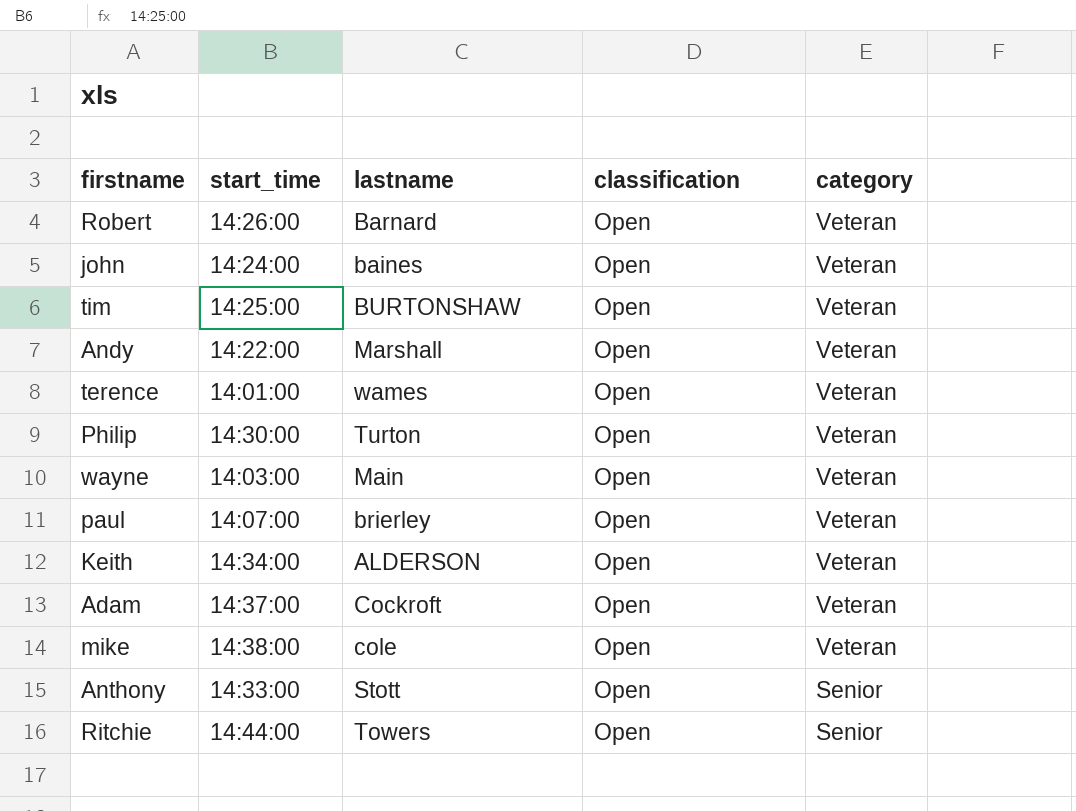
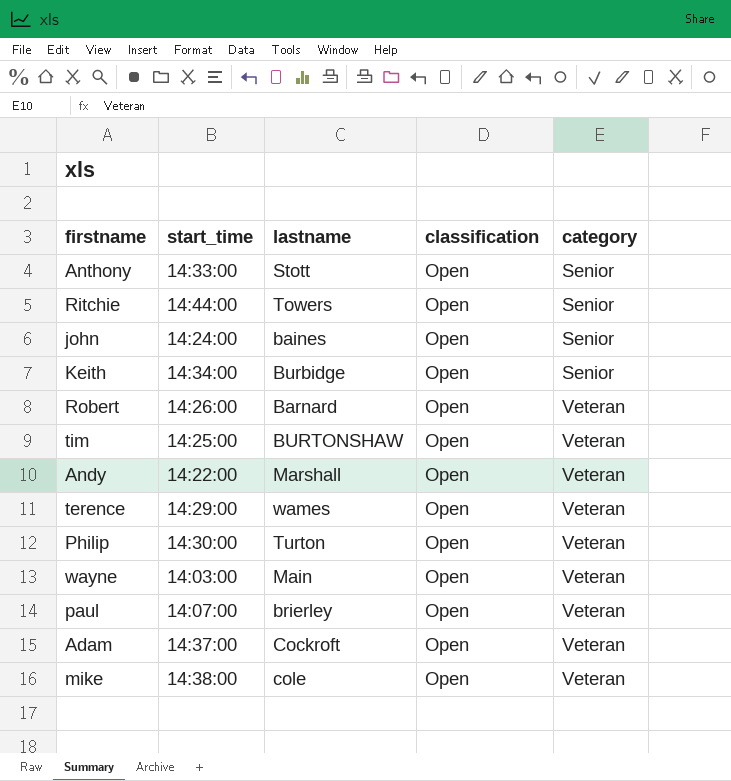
row order: category descending -> category ascending
john | category: Veteran -> Senior
Keith | lastname: ALDERSON -> Burbidge
Keith | category: Veteran -> Senior
terence | start_time: 14:01:00 -> 14:29:00

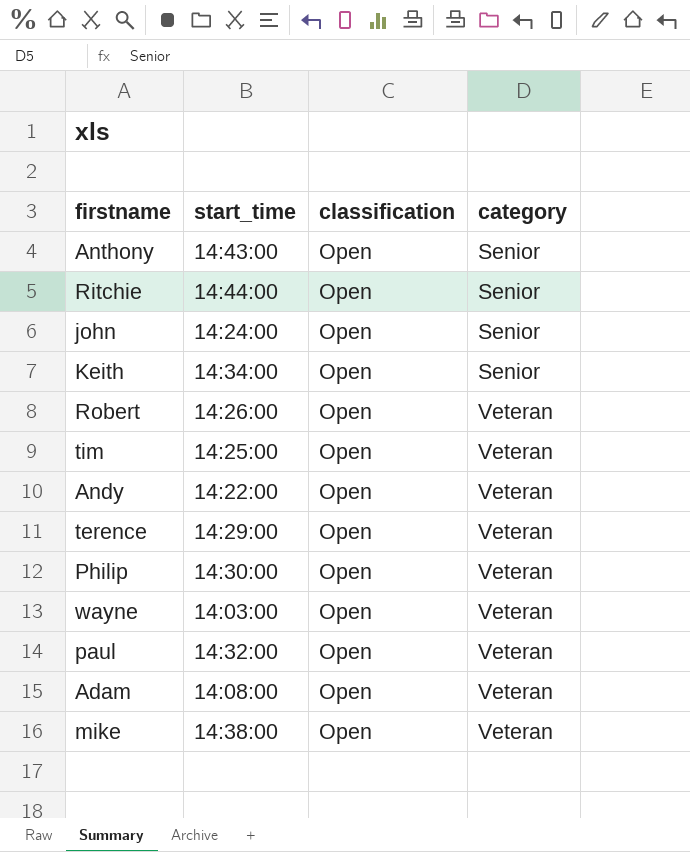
column lastname | position: 3 -> none
Anthony | start_time: 14:33:00 -> 14:43:00
paul | start_time: 14:07:00 -> 14:32:00
Adam | start_time: 14:37:00 -> 14:08:00

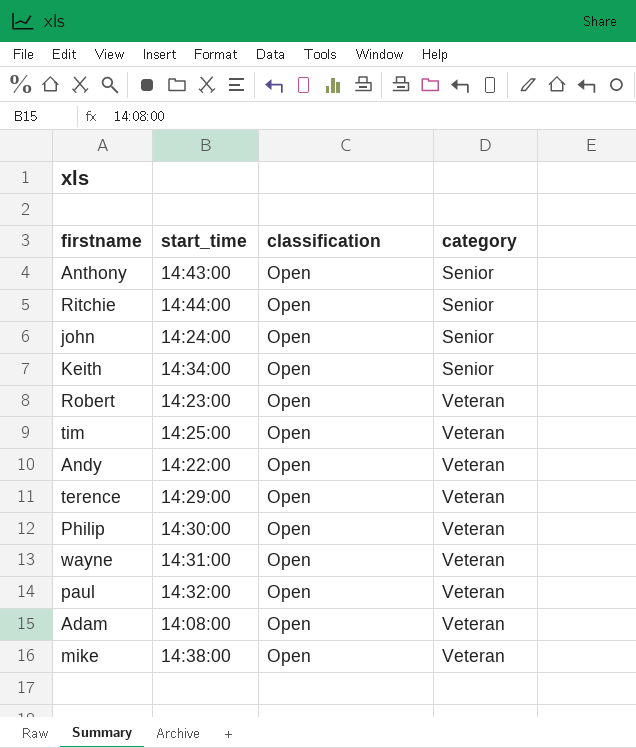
Robert | start_time: 14:26:00 -> 14:23:00
wayne | start_time: 14:03:00 -> 14:31:00

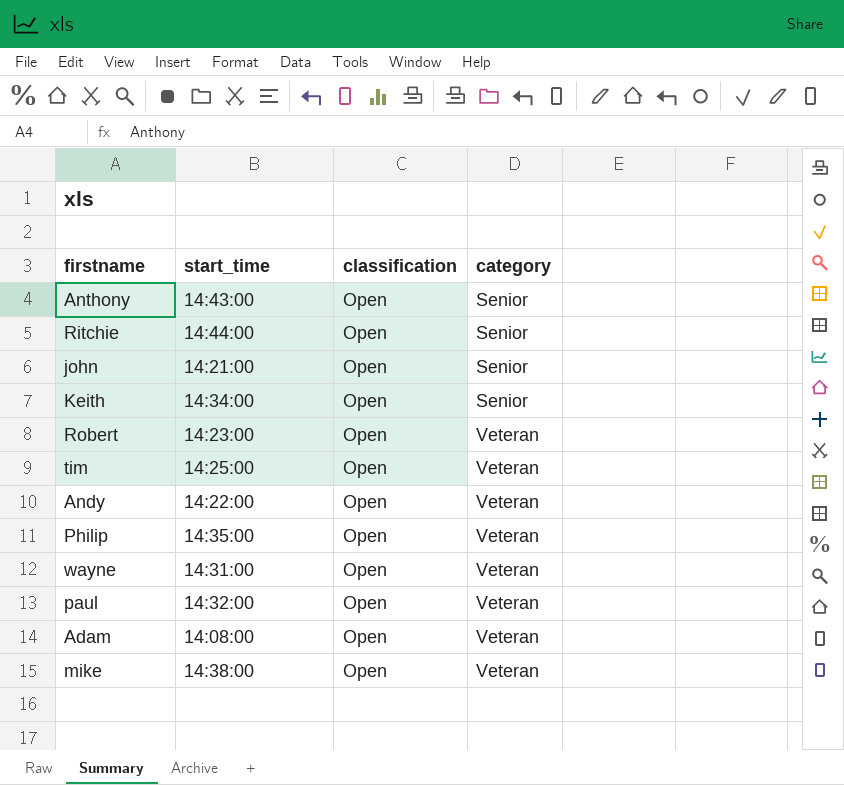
row terence: 14:29:00 | Open | Veteran -> none
john | start_time: 14:24:00 -> 14:21:00
Philip | start_time: 14:30:00 -> 14:35:00

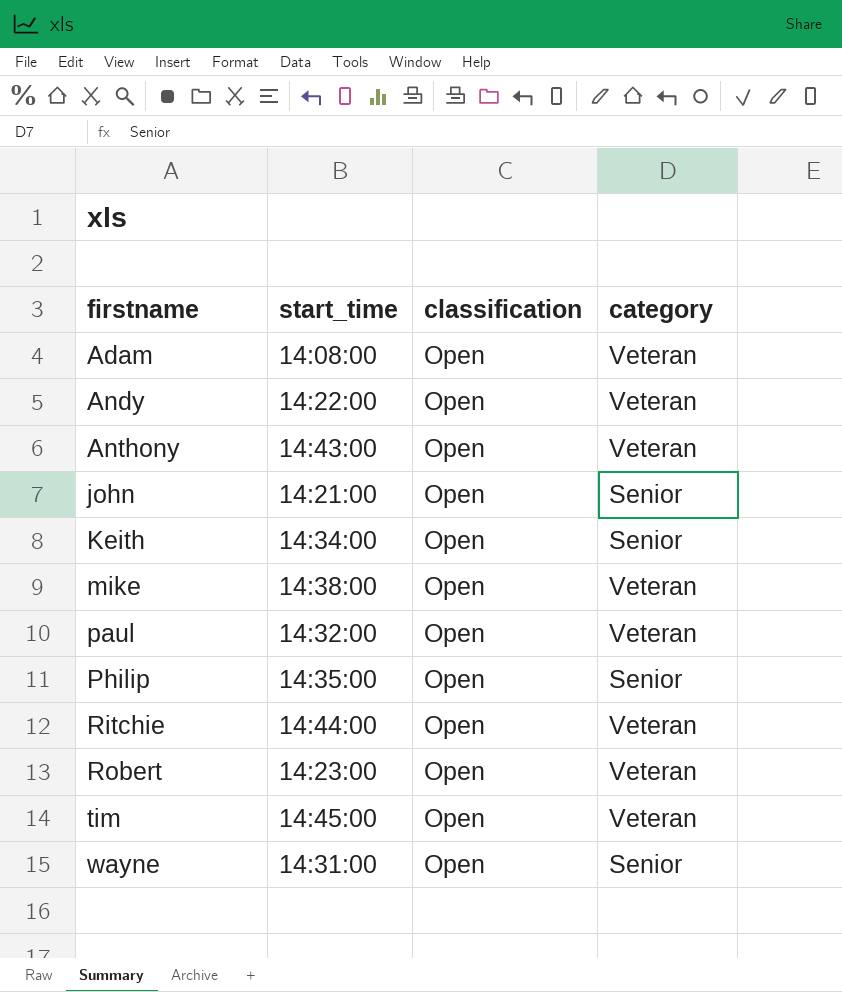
row order: category ascending -> firstname ascending
Anthony | category: Senior -> Veteran
Philip | category: Veteran -> Senior
Ritchie | category: Senior -> Veteran
tim | start_time: 14:25:00 -> 14:45:00
wayne | category: Veteran -> Senior

